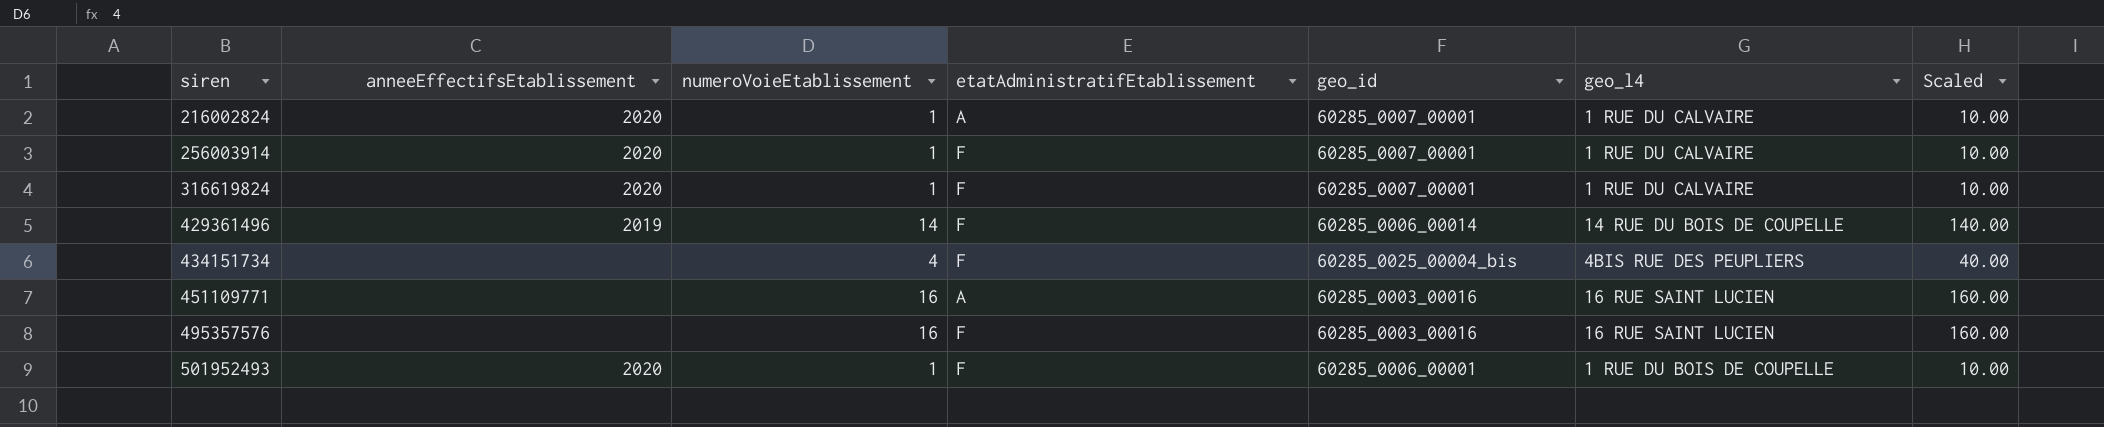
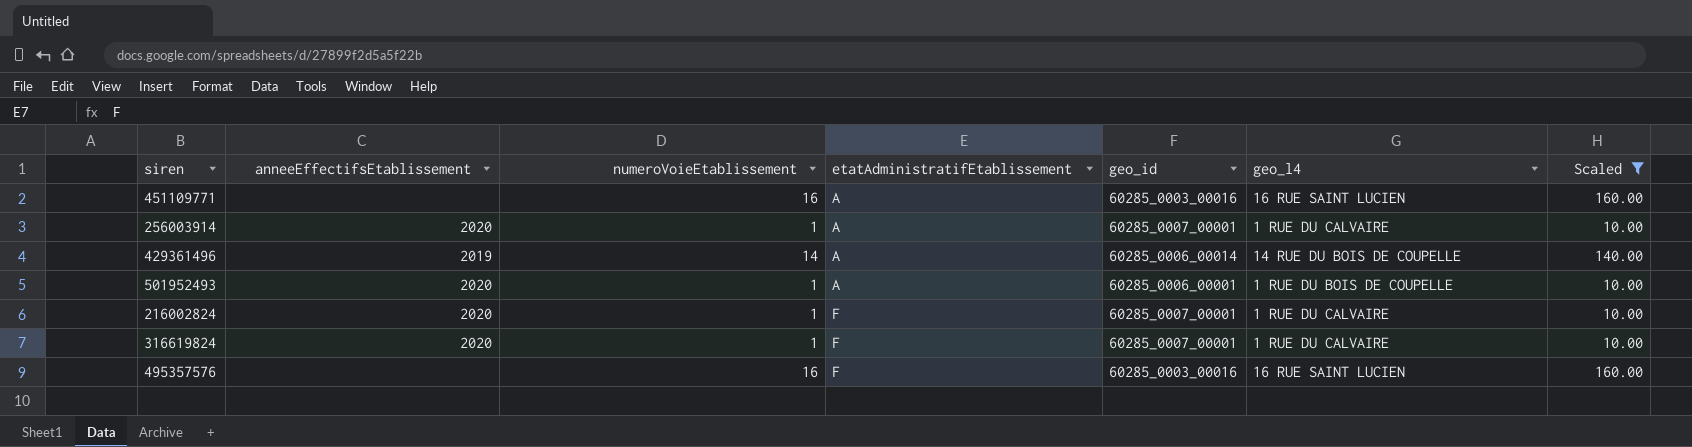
filter: none -> Scaled != 40.00
row order: siren ascending -> etatAdministratifEtablissement ascending
256003914 | etatAdministratifEtablissement: F -> A
429361496 | etatAdministratifEtablissement: F -> A
501952493 | etatAdministratifEtablissement: F -> A
216002824 | etatAdministratifEtablissement: A -> F

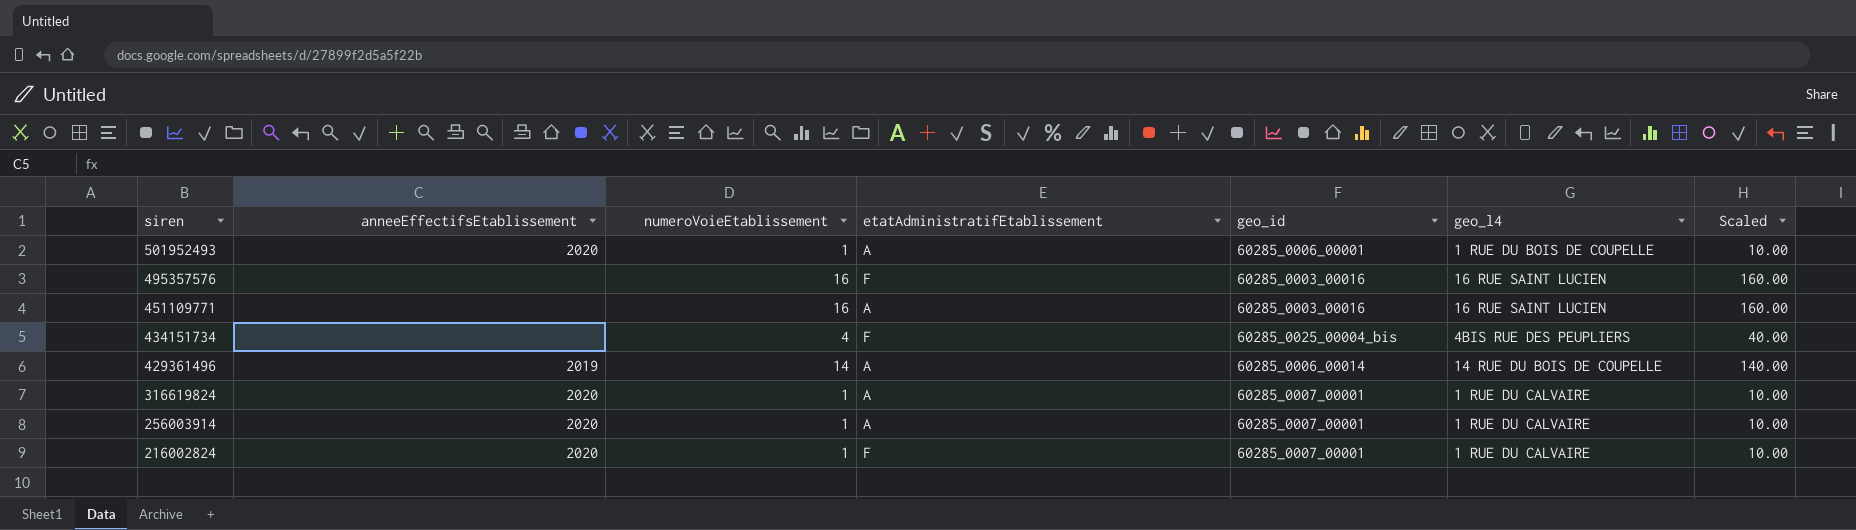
filter: Scaled != 40.00 -> none
row order: etatAdministratifEtablissement ascending -> siren descending
316619824 | etatAdministratifEtablissement: F -> A

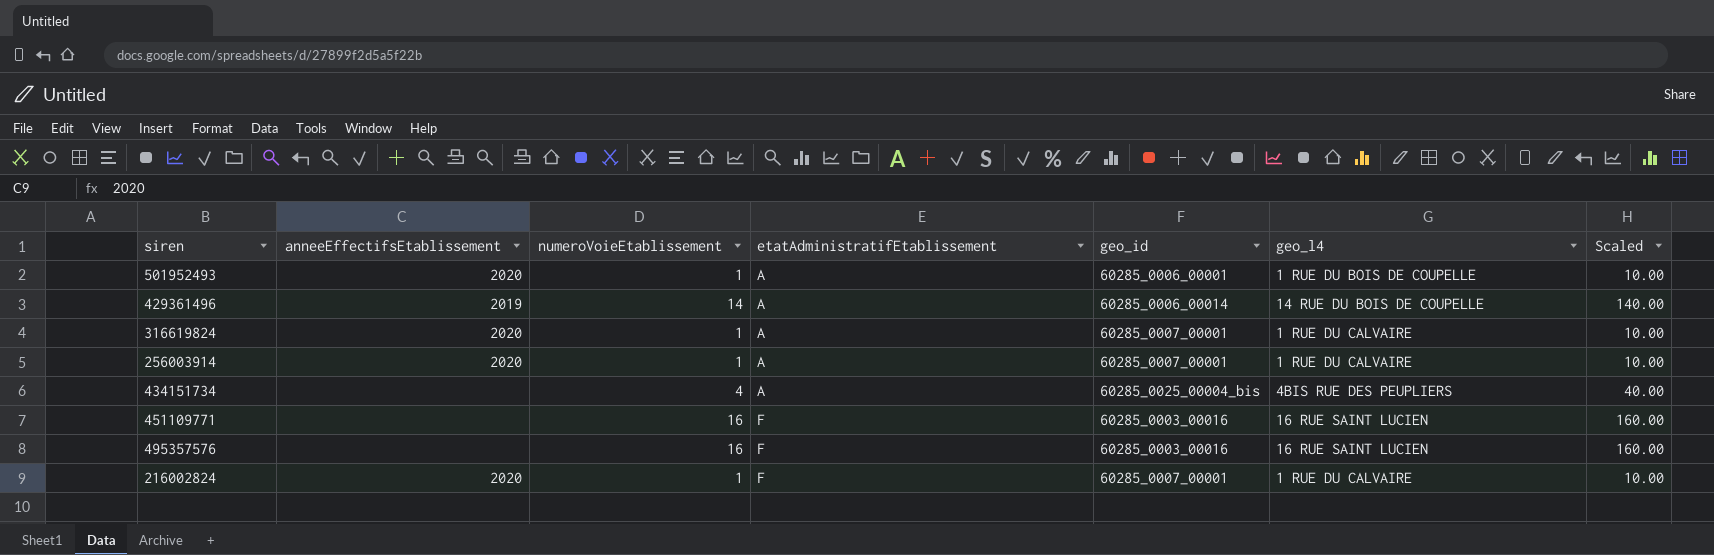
row order: siren descending -> etatAdministratifEtablissement ascending
434151734 | etatAdministratifEtablissement: F -> A
451109771 | etatAdministratifEtablissement: A -> F

